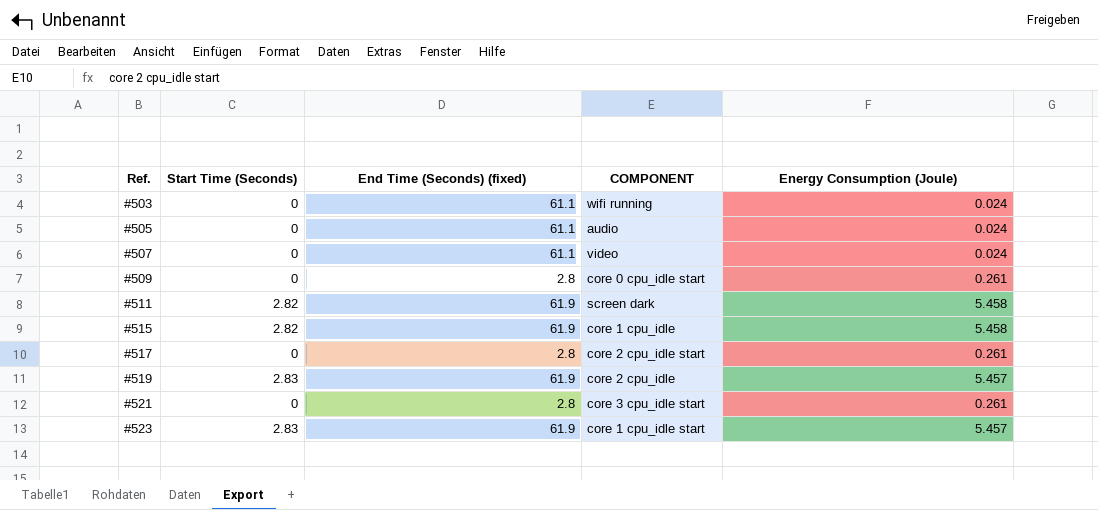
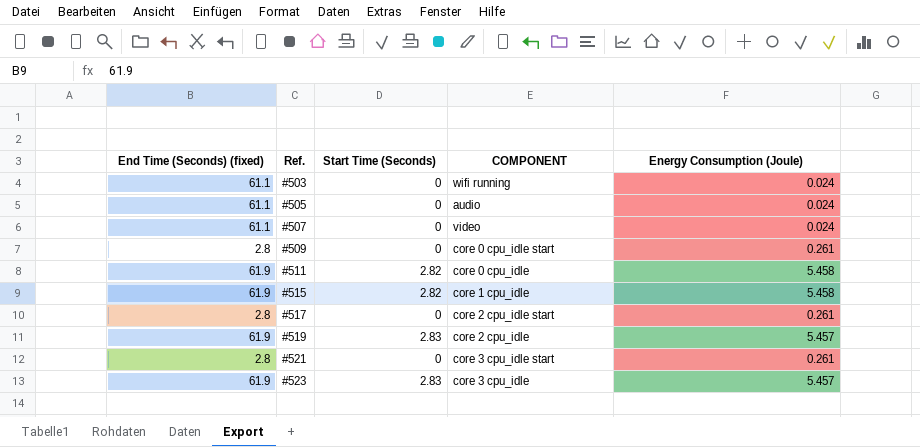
column End Time (Seconds) (fixed) | position: 3 -> 1
#511 | COMPONENT: screen dark -> core 0 cpu_idle
#523 | COMPONENT: core 1 cpu_idle start -> core 3 cpu_idle

